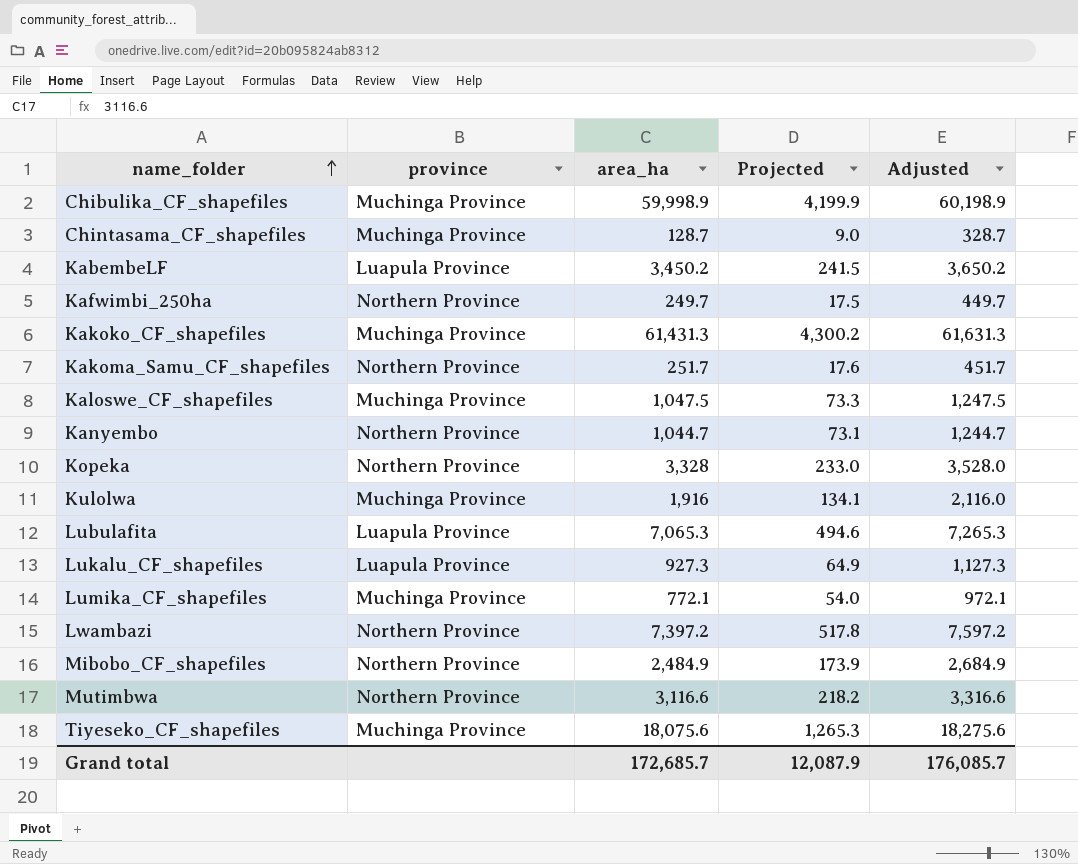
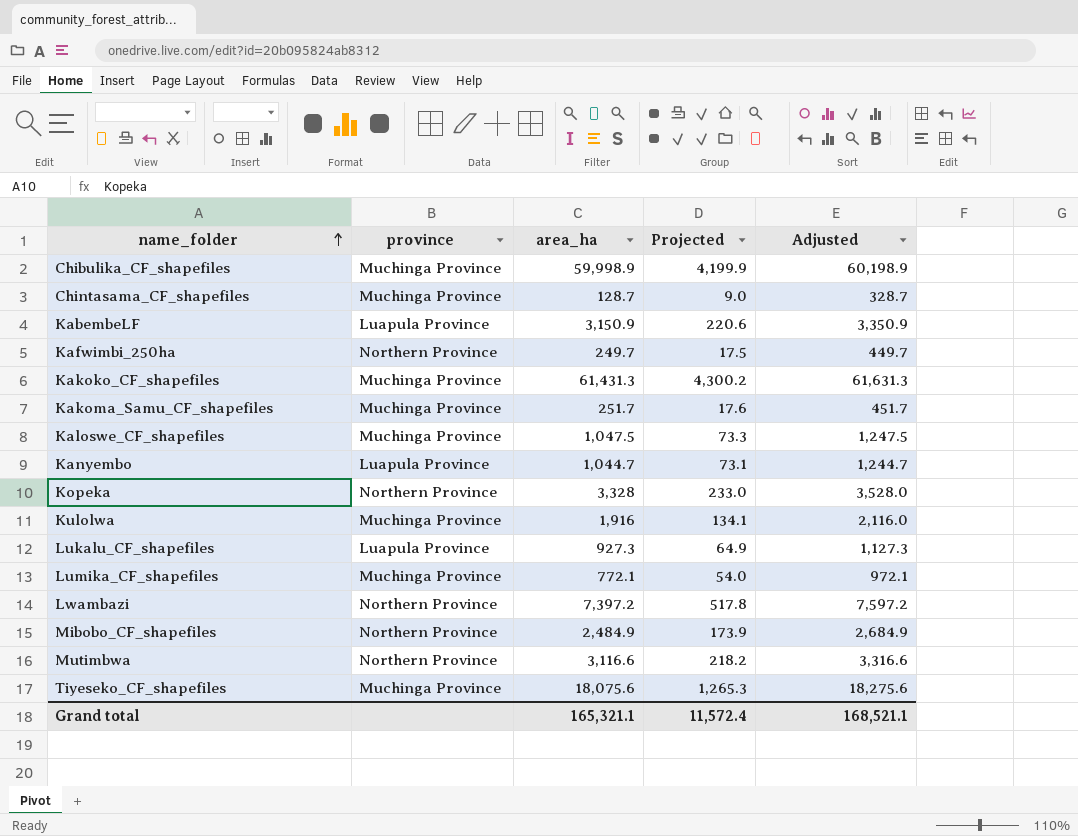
row Lubulafita: Luapula Province | 7,065.3 | 494.6 | 7,265.3 -> none
KabembeLF | area_ha: 3,450.2 -> 3,150.9
KabembeLF | Projected: 241.5 -> 220.6
KabembeLF | Adjusted: 3,650.2 -> 3,350.9
Kakoma_Samu_CF_shapefiles | province: Northern Province -> Muchinga Province
Kanyembo | province: Northern Province -> Luapula Province
Grand total | area_ha: 172,685.7 -> 165,321.1
Grand total | Projected: 12,087.9 -> 11,572.4
Grand total | Adjusted: 176,085.7 -> 168,521.1

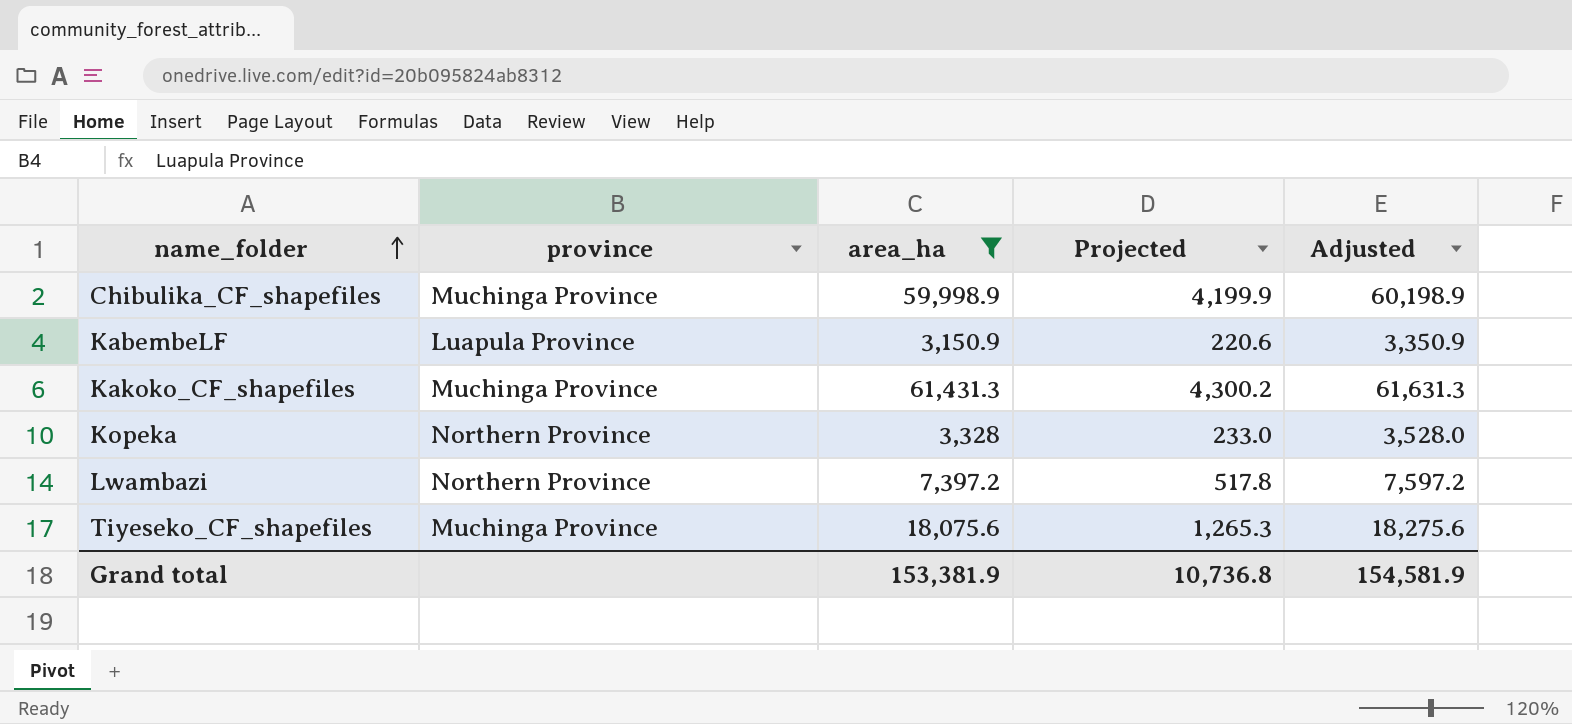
filter: none -> area_ha >= 3,150.9
Grand total | area_ha: 165,321.1 -> 153,381.9
Grand total | Projected: 11,572.4 -> 10,736.8
Grand total | Adjusted: 168,521.1 -> 154,581.9

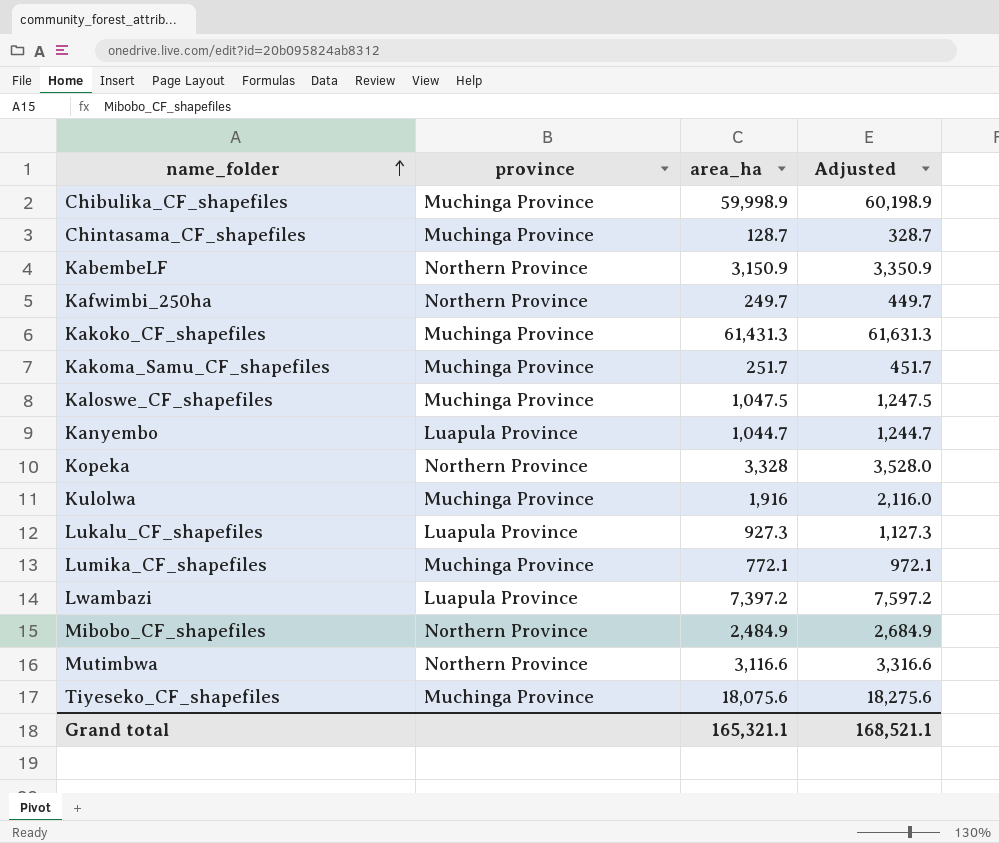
filter: area_ha >= 3,150.9 -> none
column Projected | formula: [area_ha] * 0.07 -> none
KabembeLF | province: Luapula Province -> Northern Province
Lwambazi | province: Northern Province -> Luapula Province
Grand total | area_ha: 153,381.9 -> 165,321.1
Grand total | Adjusted: 154,581.9 -> 168,521.1

